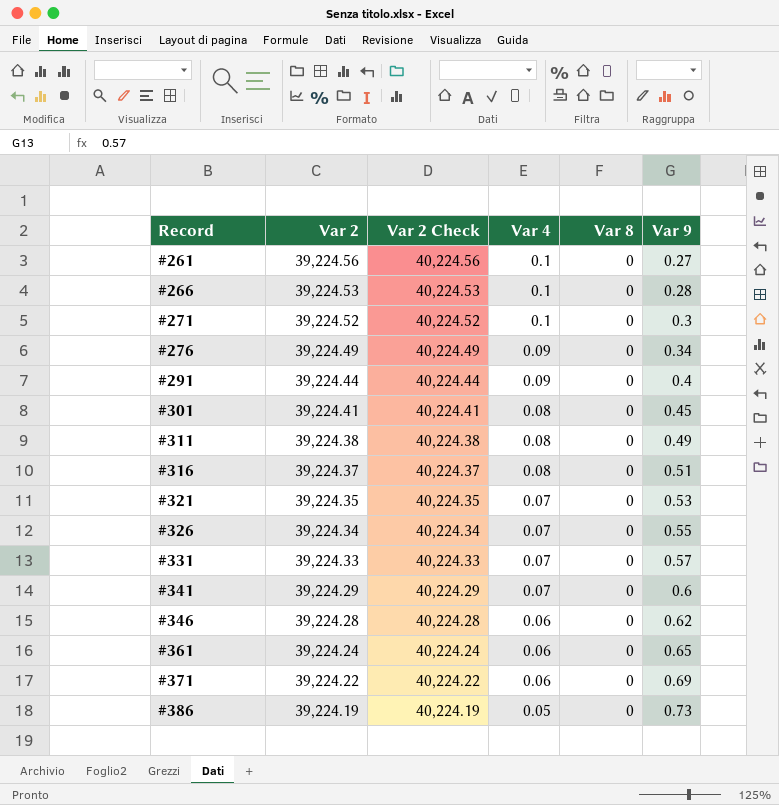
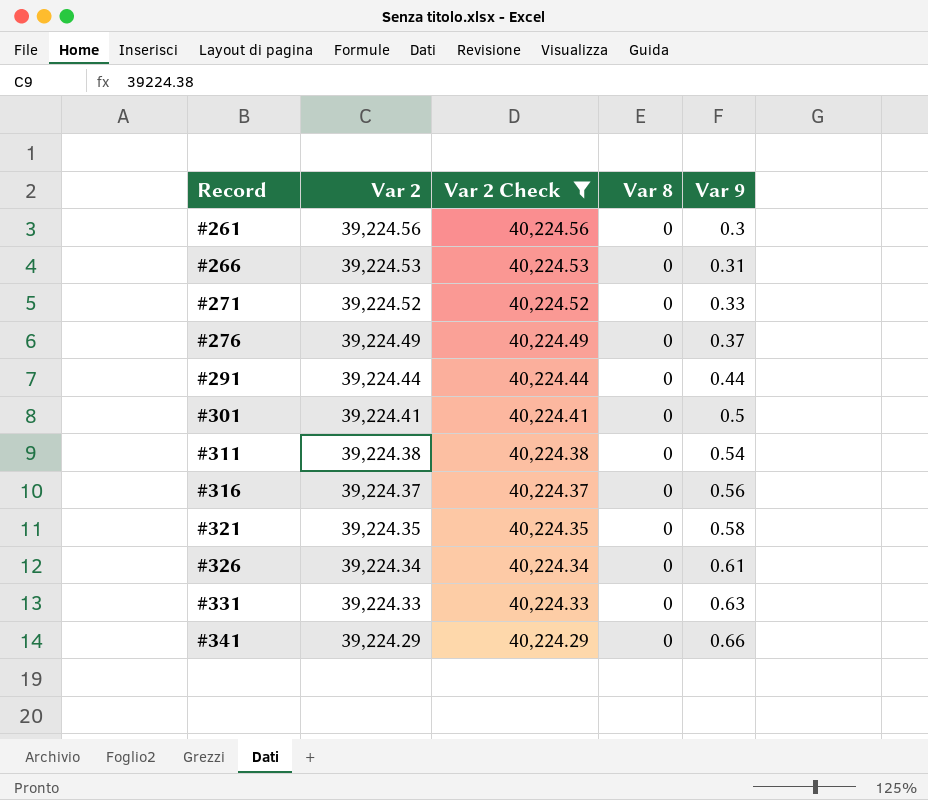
filter: none -> Var 2 Check >= 40,224.29
column Var 4 | position: 4 -> none
#261 | Var 9: 0.27 -> 0.3
#266 | Var 9: 0.28 -> 0.31
#271 | Var 9: 0.3 -> 0.33
#276 | Var 9: 0.34 -> 0.37
#291 | Var 9: 0.4 -> 0.44
#301 | Var 9: 0.45 -> 0.5
#311 | Var 9: 0.49 -> 0.54
#316 | Var 9: 0.51 -> 0.56
#321 | Var 9: 0.53 -> 0.58
#326 | Var 9: 0.55 -> 0.61
#331 | Var 9: 0.57 -> 0.63
#341 | Var 9: 0.6 -> 0.66

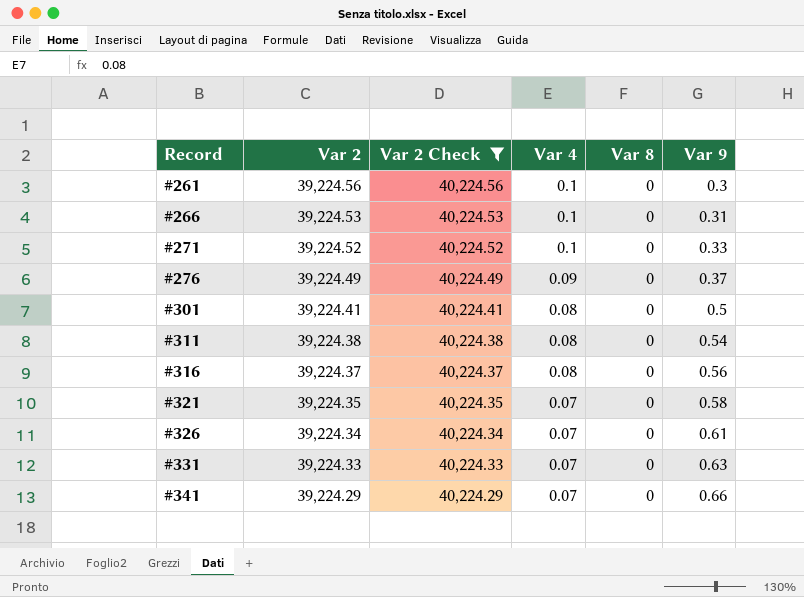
column Var 4 | position: none -> 4
row #291: 39,224.44 | 40,224.44 | 0 | 0.44 -> none

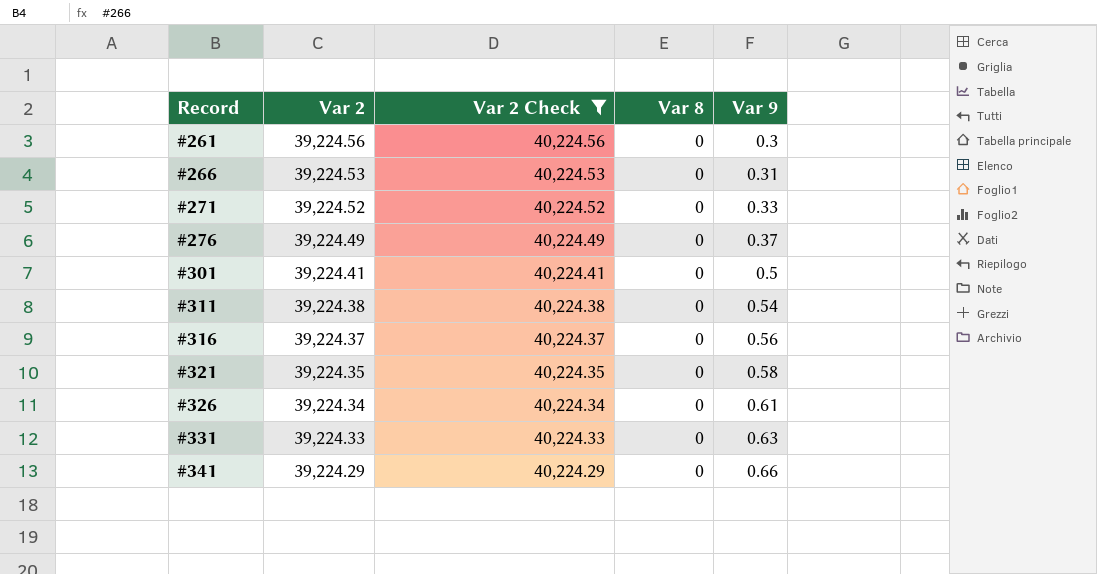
column Var 4 | position: 4 -> none

